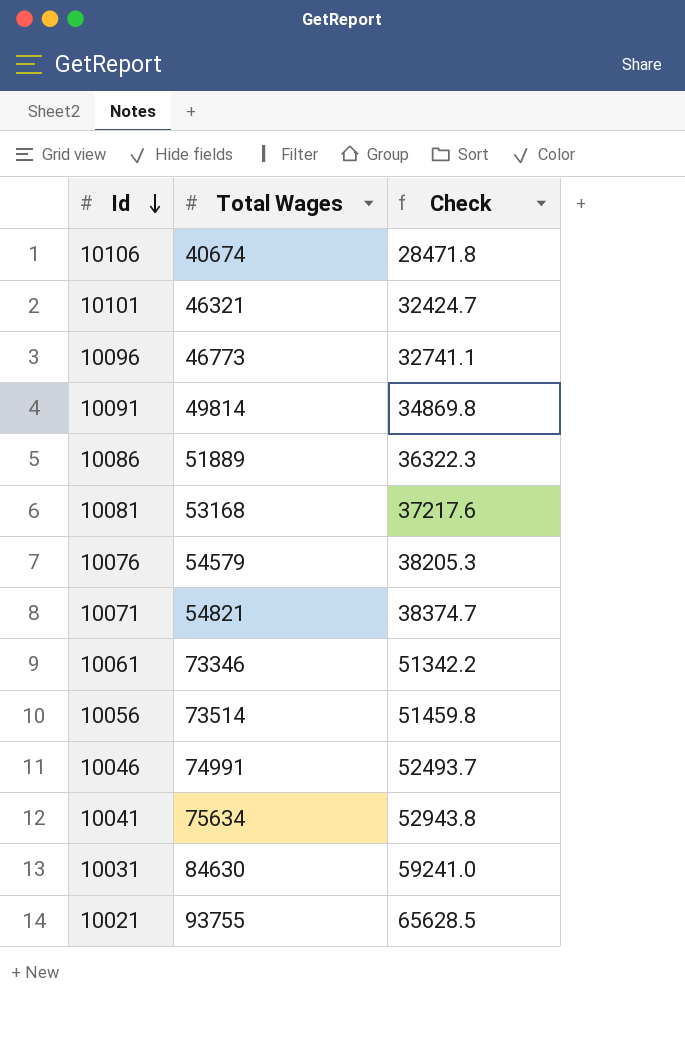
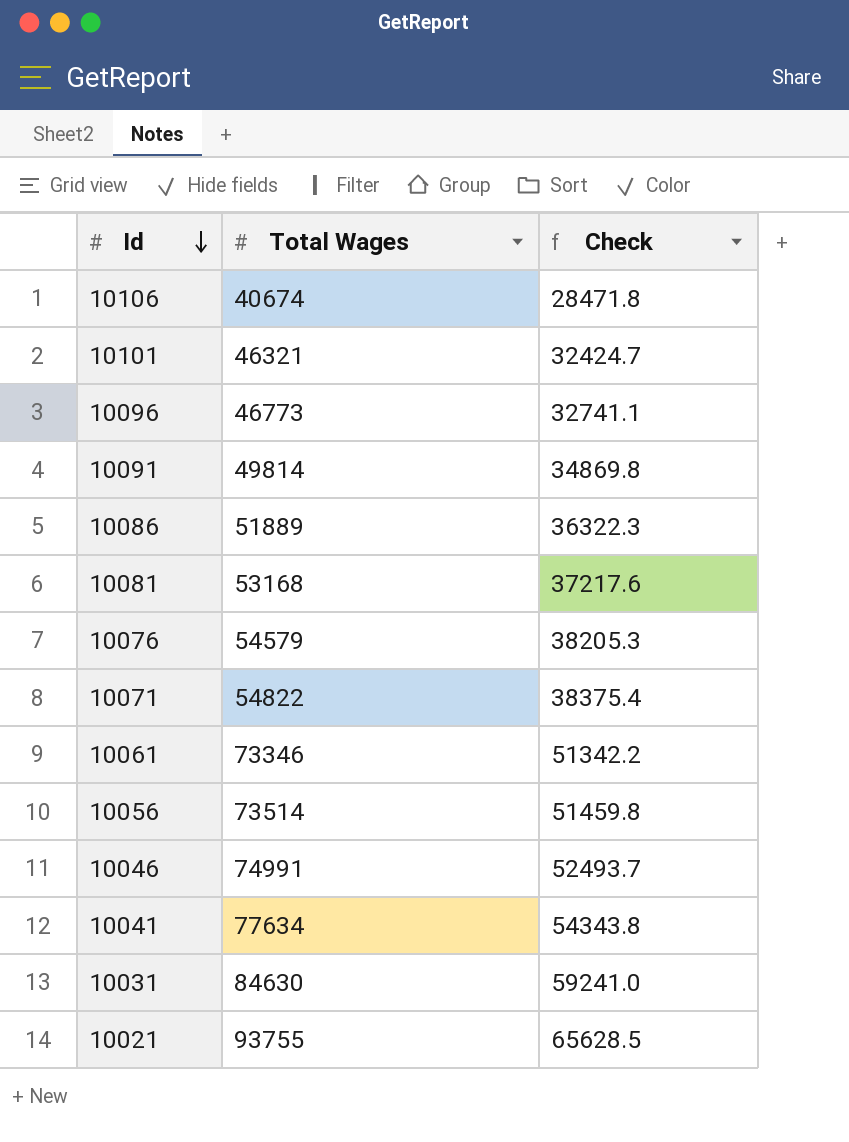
10071 | Total Wages: 54821 -> 54822
10071 | Check: 38374.7 -> 38375.4
10041 | Total Wages: 75634 -> 77634
10041 | Check: 52943.8 -> 54343.8

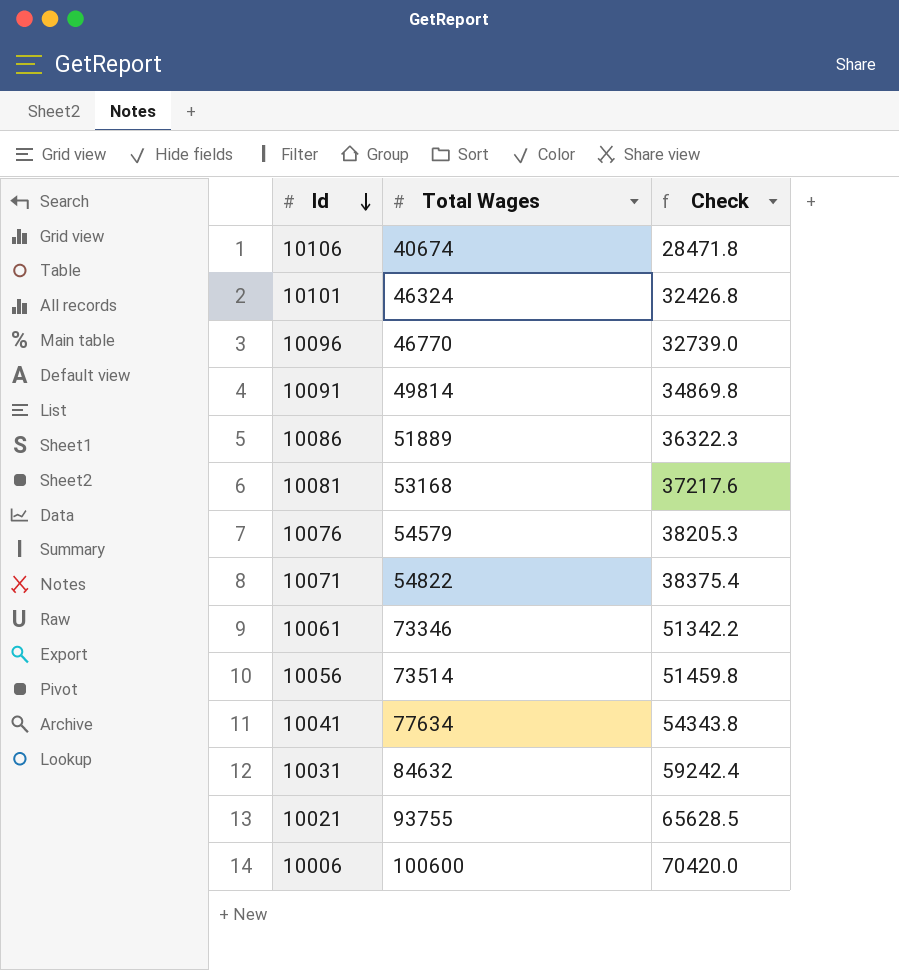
row 10046: 74991 | 52493.7 -> none
10101 | Total Wages: 46321 -> 46324
10101 | Check: 32424.7 -> 32426.8
10096 | Total Wages: 46773 -> 46770
10096 | Check: 32741.1 -> 32739.0
10031 | Total Wages: 84630 -> 84632
10031 | Check: 59241.0 -> 59242.4
row 10006: none -> 100600 | 70420.0

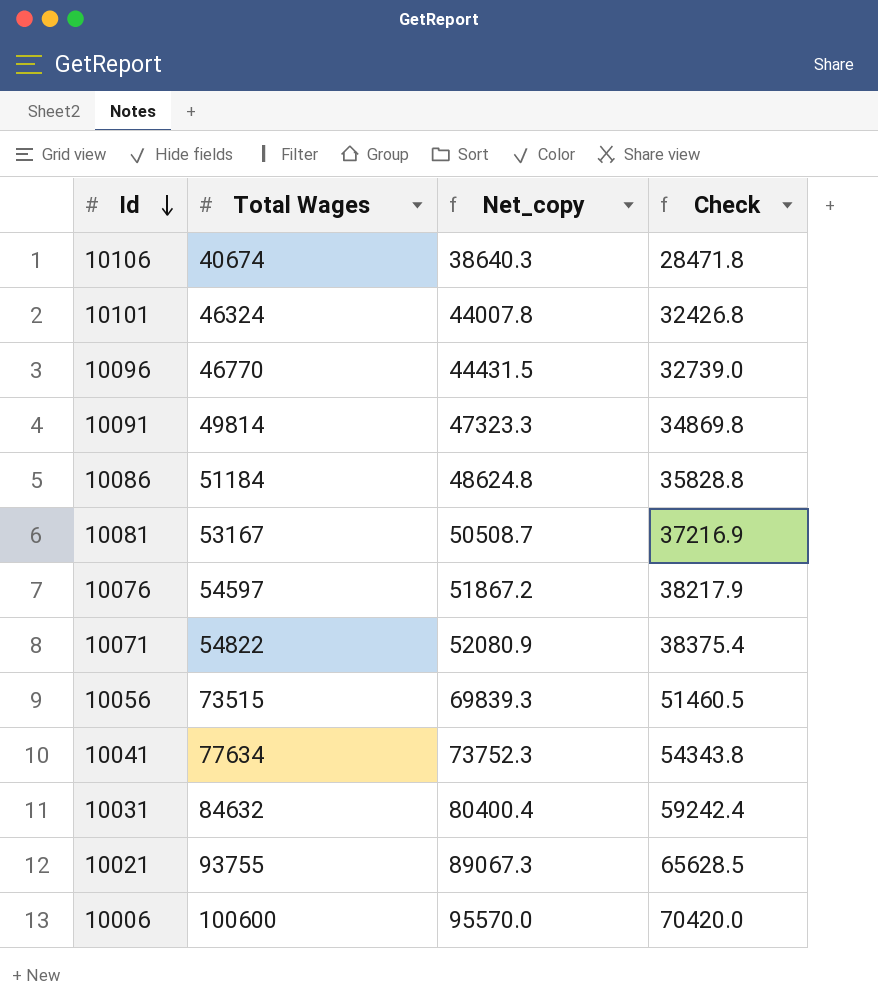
column Net_copy | formula: none -> [Total Wages] * 0.95
row 10061: 73346 | 51342.2 -> none
10086 | Total Wages: 51889 -> 51184
10086 | Check: 36322.3 -> 35828.8
10081 | Total Wages: 53168 -> 53167
10081 | Check: 37217.6 -> 37216.9
10076 | Total Wages: 54579 -> 54597
10076 | Check: 38205.3 -> 38217.9
10056 | Total Wages: 73514 -> 73515
10056 | Check: 51459.8 -> 51460.5

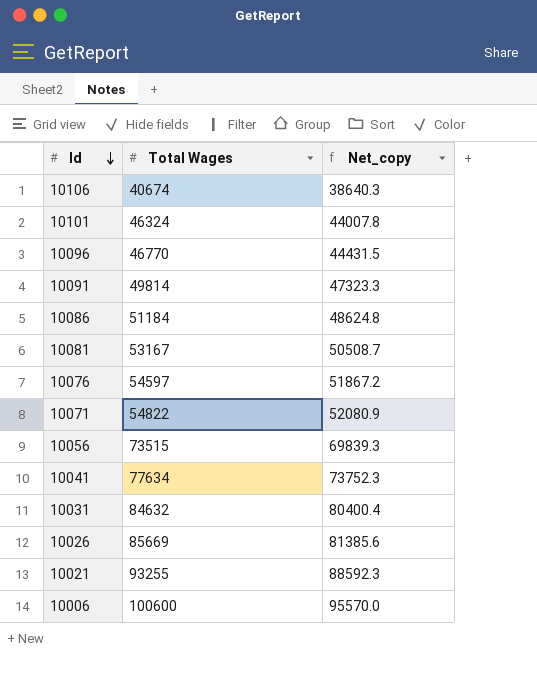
column Check | formula: [Total Wages] * 0.7 -> none
row 10026: none -> 85669 | 81385.6
10021 | Total Wages: 93755 -> 93255
10021 | Net_copy: 89067.3 -> 88592.3

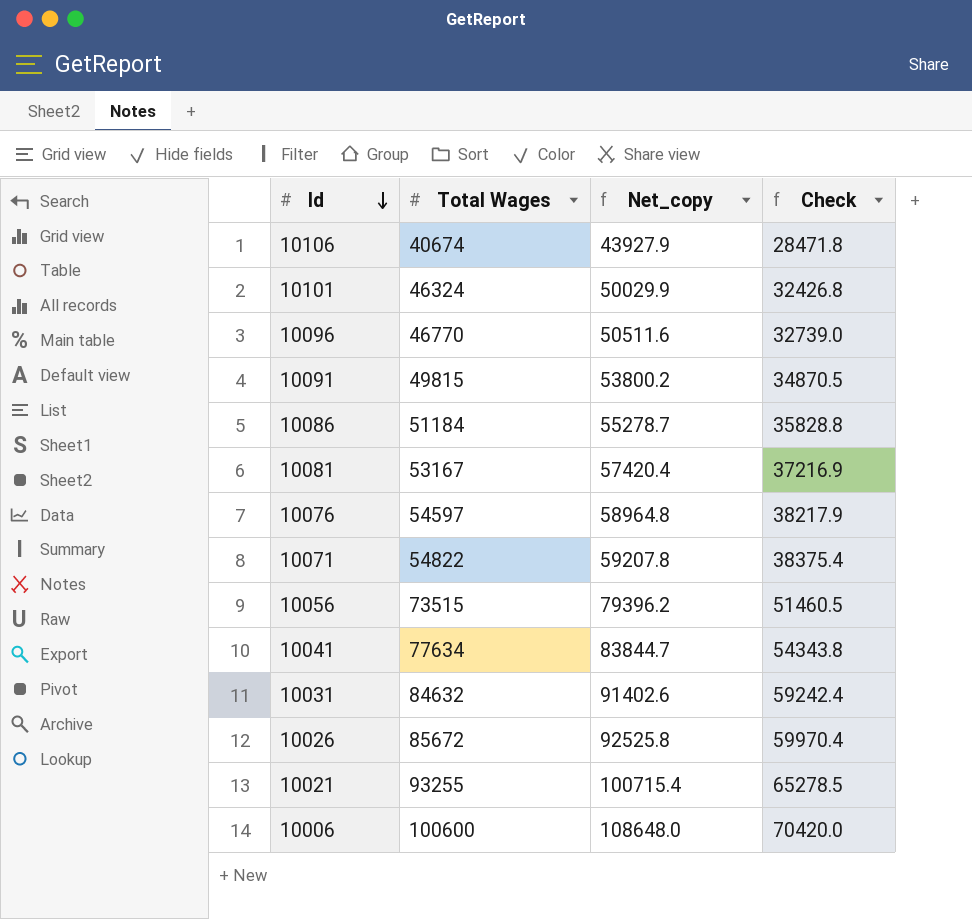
column Net_copy | formula: [Total Wages] * 0.95 -> [Total Wages] * 1.08
column Check | formula: none -> [Total Wages] * 0.7
10091 | Total Wages: 49814 -> 49815
10026 | Total Wages: 85669 -> 85672

